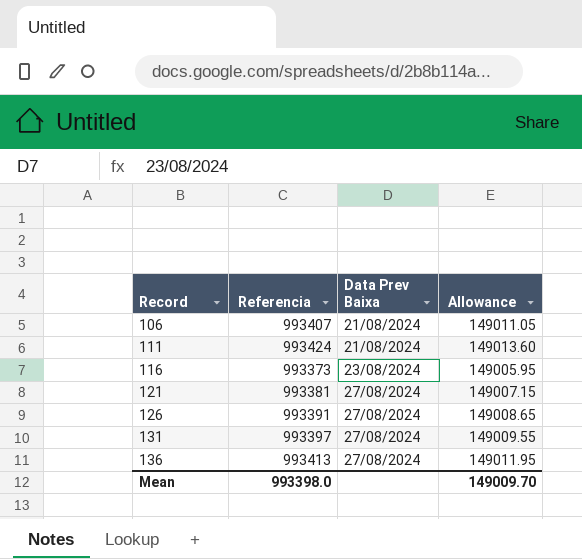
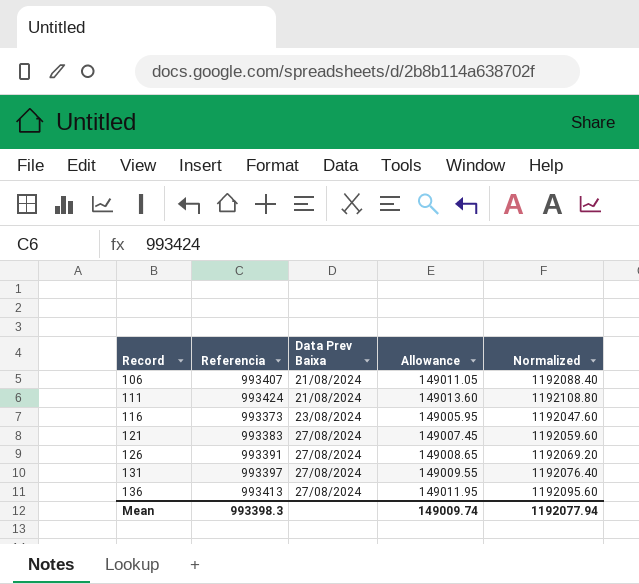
column Normalized | formula: none -> [Referencia] * 1.2
121 | Referencia: 993381 -> 993383
121 | Allowance: 149007.15 -> 149007.45
Mean | Referencia: 993398.0 -> 993398.3
Mean | Allowance: 149009.70 -> 149009.74

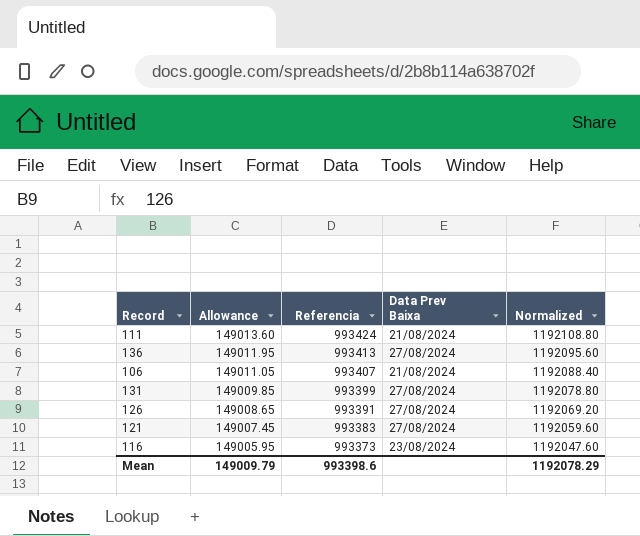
row order: Record ascending -> Allowance descending
column Allowance | position: 4 -> 2
131 | Allowance: 149009.55 -> 149009.85
131 | Referencia: 993397 -> 993399
131 | Normalized: 1192076.40 -> 1192078.80
Mean | Allowance: 149009.74 -> 149009.79
Mean | Referencia: 993398.3 -> 993398.6
Mean | Normalized: 1192077.94 -> 1192078.29

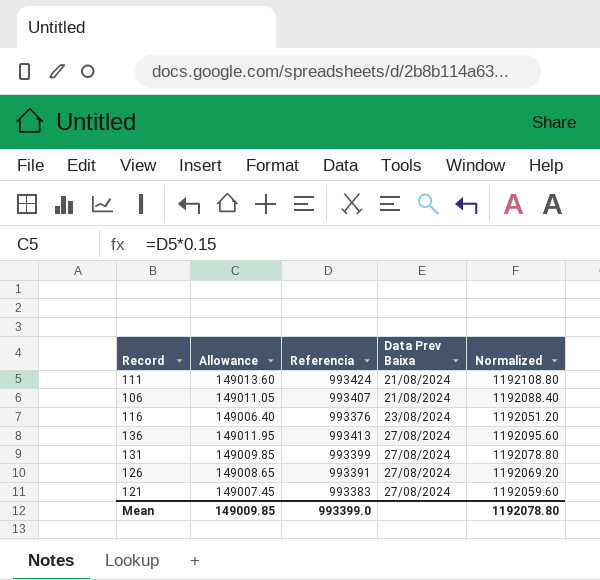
row order: Allowance descending -> Data Prev Baixa ascending
116 | Allowance: 149005.95 -> 149006.40
116 | Referencia: 993373 -> 993376
116 | Normalized: 1192047.60 -> 1192051.20
Mean | Allowance: 149009.79 -> 149009.85
Mean | Referencia: 993398.6 -> 993399.0
Mean | Normalized: 1192078.29 -> 1192078.80

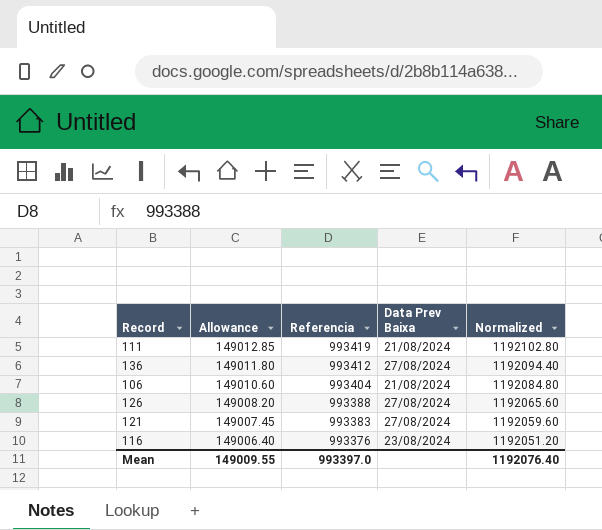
row order: Data Prev Baixa ascending -> Allowance descending
row 131: 149009.85 | 993399 | 27/08/2024 | 1192078.80 -> none
111 | Allowance: 149013.60 -> 149012.85
111 | Referencia: 993424 -> 993419
111 | Normalized: 1192108.80 -> 1192102.80
136 | Allowance: 149011.95 -> 149011.80
136 | Referencia: 993413 -> 993412
136 | Normalized: 1192095.60 -> 1192094.40
106 | Allowance: 149011.05 -> 149010.60
106 | Referencia: 993407 -> 993404
106 | Normalized: 1192088.40 -> 1192084.80
126 | Allowance: 149008.65 -> 149008.20
126 | Referencia: 993391 -> 993388
126 | Normalized: 1192069.20 -> 1192065.60
Mean | Allowance: 149009.85 -> 149009.55
Mean | Referencia: 993399.0 -> 993397.0
Mean | Normalized: 1192078.80 -> 1192076.40

